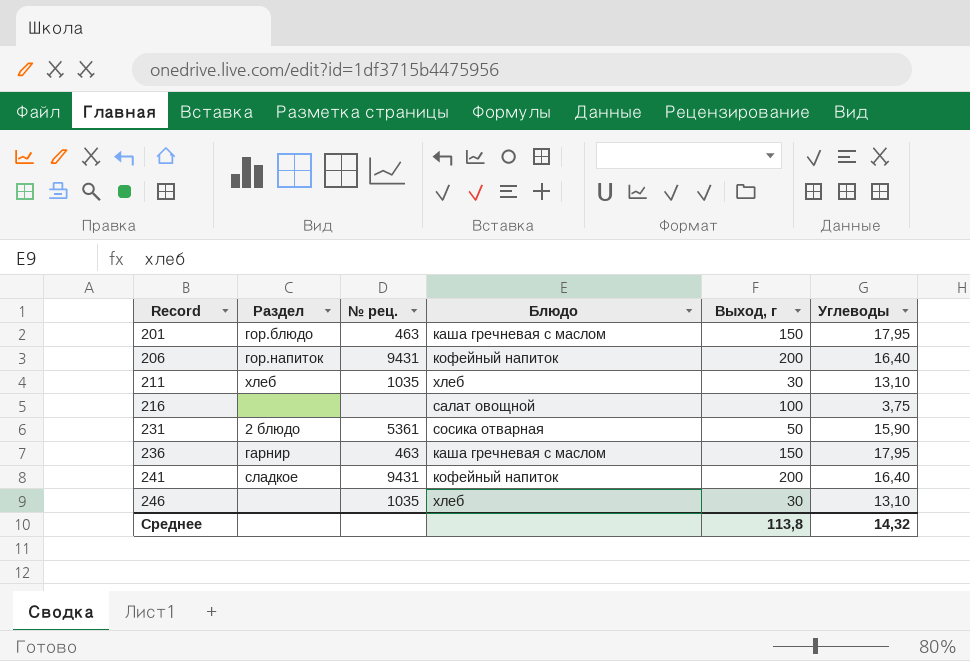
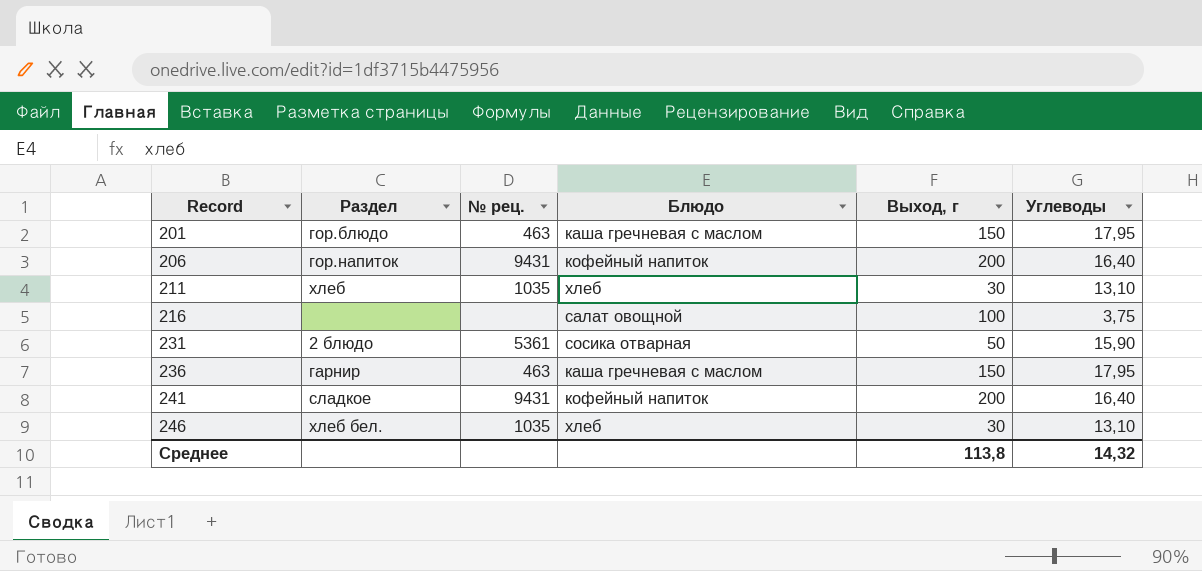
246 | Раздел: none -> хлеб бел.

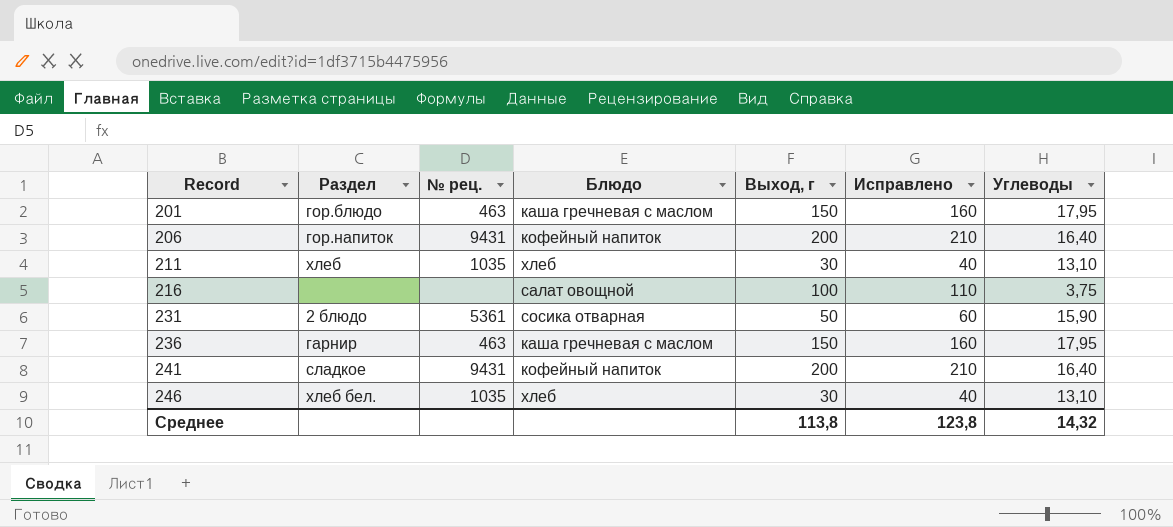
column Исправлено | formula: none -> [Выход, г] + 10

